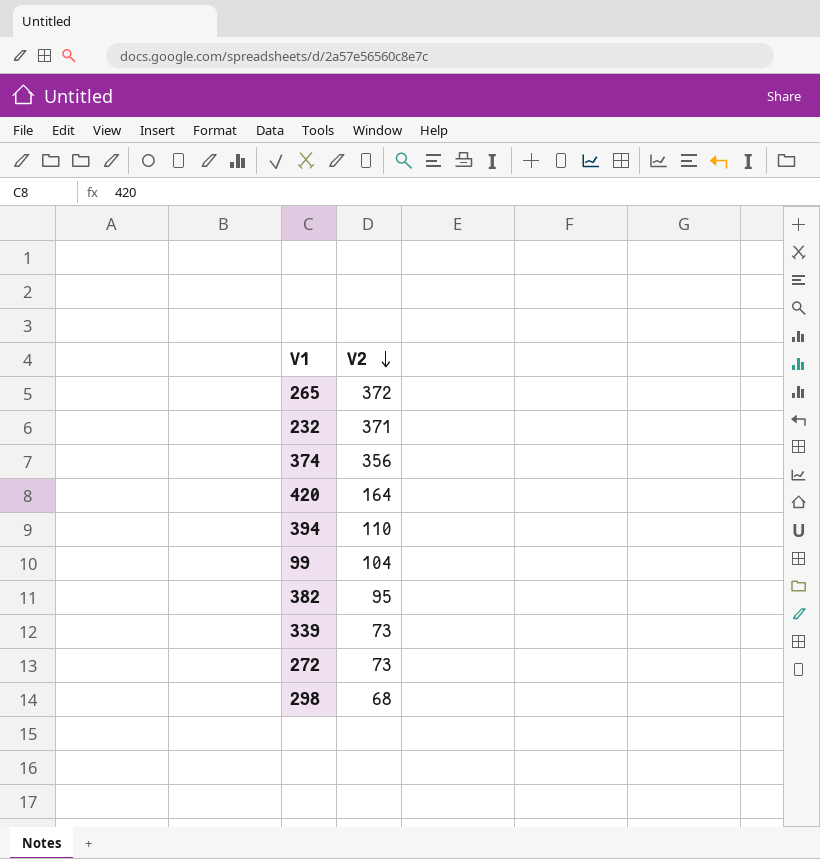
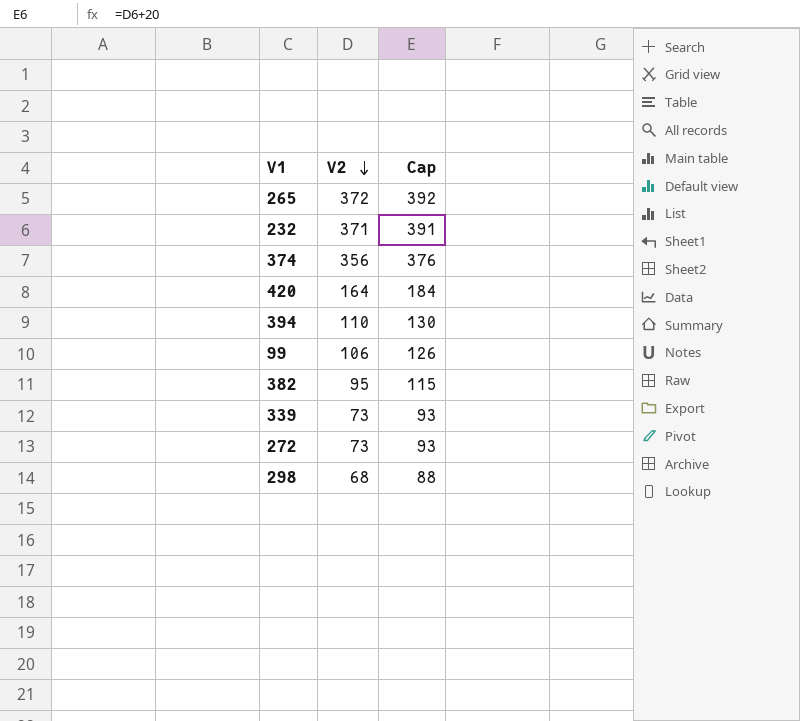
column Cap | formula: none -> [V2] + 20
99 | V2: 104 -> 106

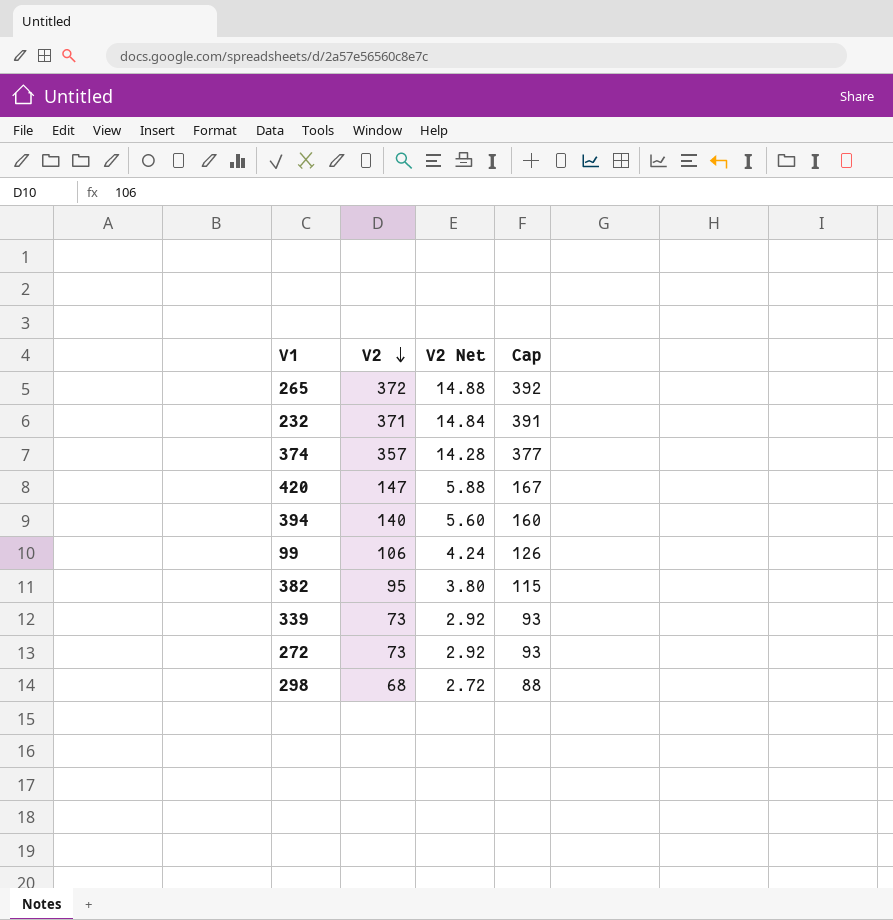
column V2 Net | formula: none -> [V2] * 0.04
374 | V2: 356 -> 357
374 | Cap: 376 -> 377
420 | V2: 164 -> 147
420 | Cap: 184 -> 167
394 | V2: 110 -> 140
394 | Cap: 130 -> 160

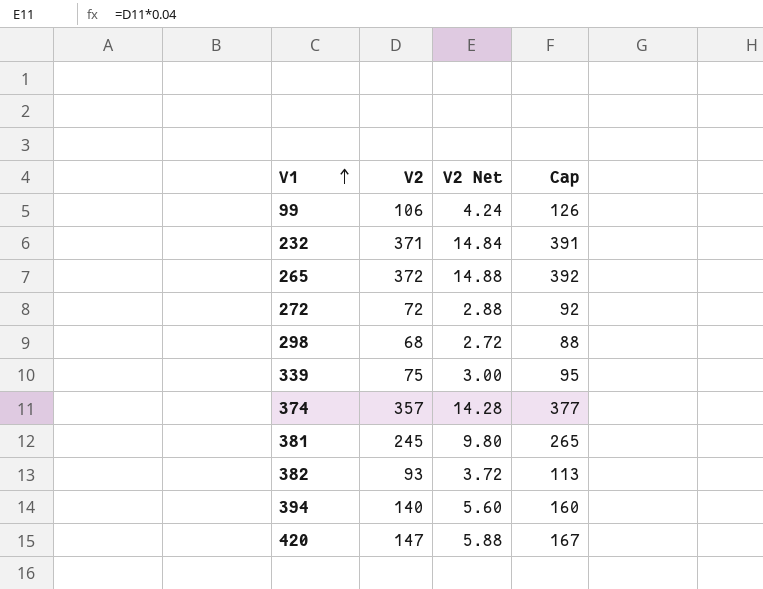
row order: V2 descending -> V1 ascending
272 | V2: 73 -> 72
272 | V2 Net: 2.92 -> 2.88
272 | Cap: 93 -> 92
339 | V2: 73 -> 75
339 | V2 Net: 2.92 -> 3.00
339 | Cap: 93 -> 95
row 381: none -> 245 | 9.80 | 265
382 | V2: 95 -> 93
382 | V2 Net: 3.80 -> 3.72
382 | Cap: 115 -> 113

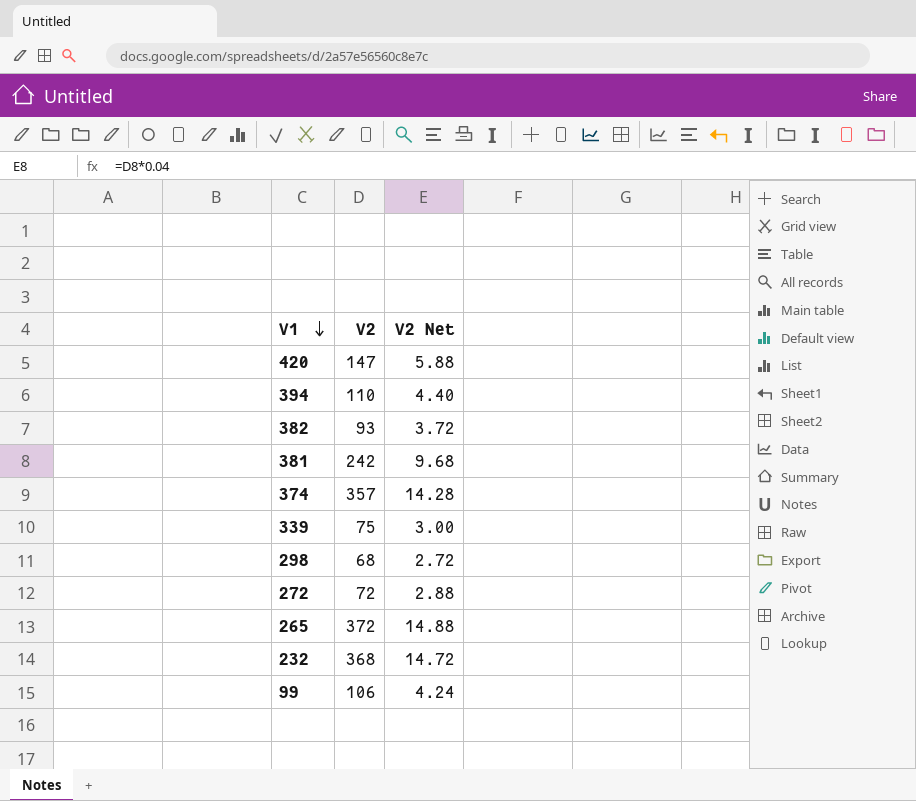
row order: V1 ascending -> V1 descending
column Cap | formula: [V2] + 20 -> none
394 | V2: 140 -> 110
394 | V2 Net: 5.60 -> 4.40
381 | V2: 245 -> 242
381 | V2 Net: 9.80 -> 9.68
232 | V2: 371 -> 368
232 | V2 Net: 14.84 -> 14.72

